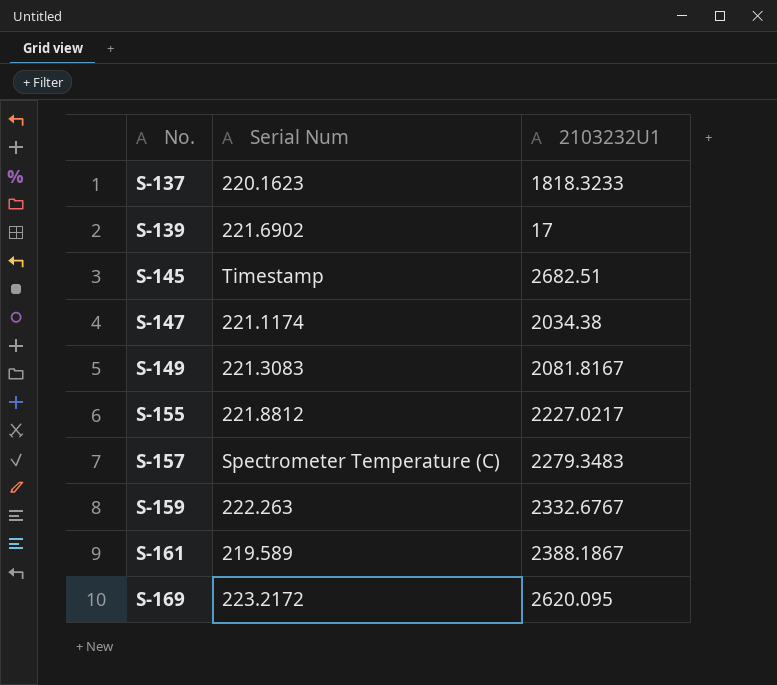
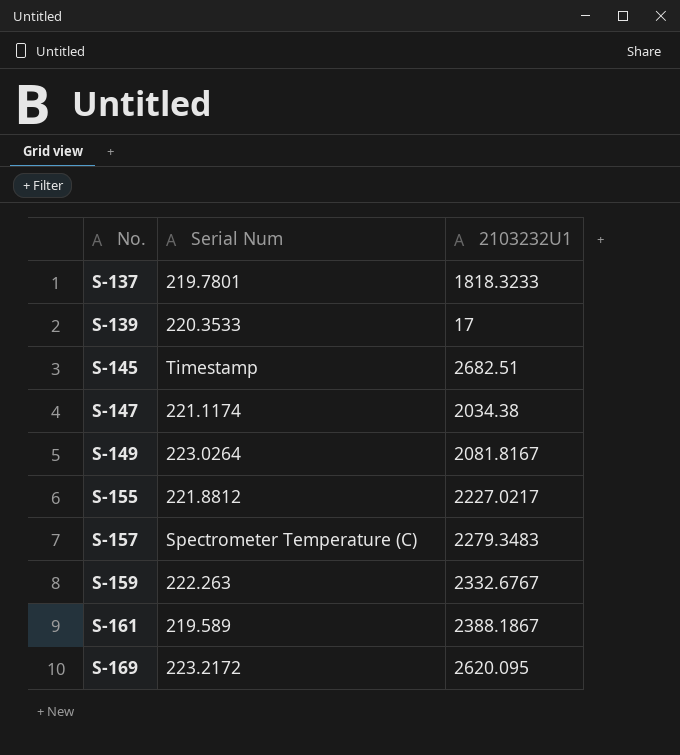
S-137 | Serial Num: 220.1623 -> 219.7801
S-139 | Serial Num: 221.6902 -> 220.3533
S-149 | Serial Num: 221.3083 -> 223.0264

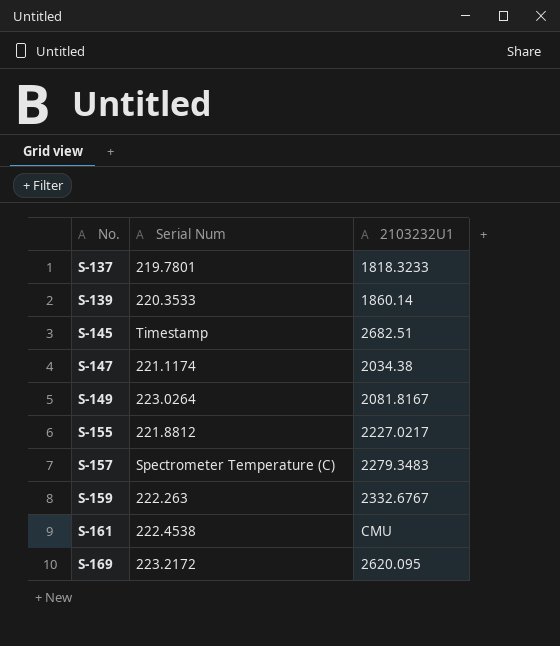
S-139 | 2103232U1: 17 -> 1860.14
S-161 | Serial Num: 219.589 -> 222.4538
S-161 | 2103232U1: 2388.1867 -> CMU

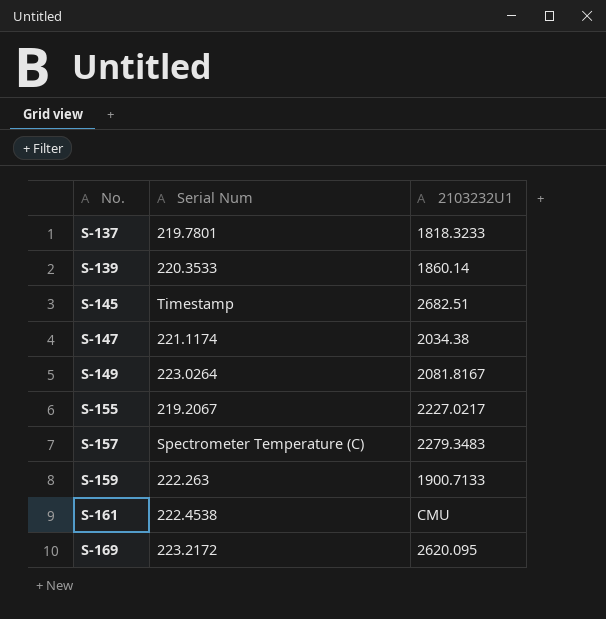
S-155 | Serial Num: 221.8812 -> 219.2067
S-159 | 2103232U1: 2332.6767 -> 1900.7133

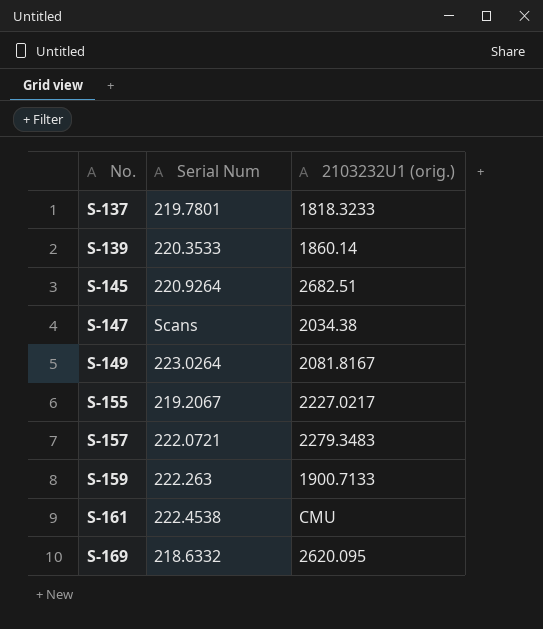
column name: 2103232U1 -> 2103232U1 (orig.)
S-145 | Serial Num: Timestamp -> 220.9264
S-147 | Serial Num: 221.1174 -> Scans
S-157 | Serial Num: Spectrometer Temperature (C) -> 222.0721
S-169 | Serial Num: 223.2172 -> 218.6332

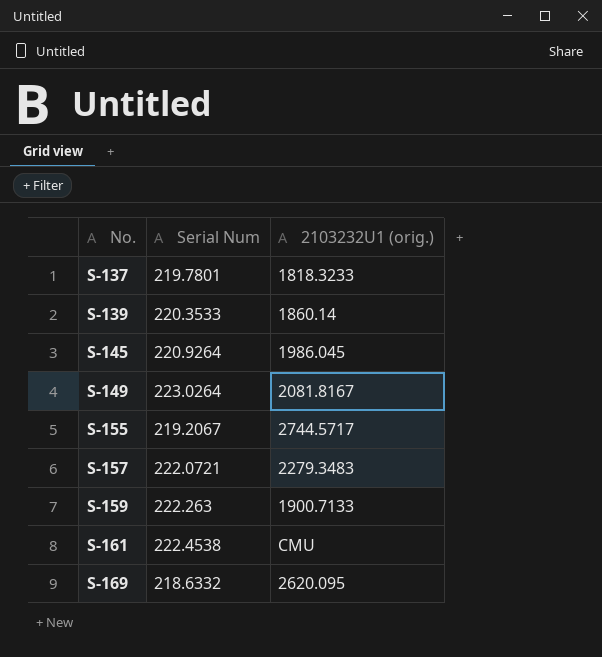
row S-147: Scans | 2034.38 -> none
S-145 | 2103232U1 (orig.): 2682.51 -> 1986.045
S-155 | 2103232U1 (orig.): 2227.0217 -> 2744.5717

